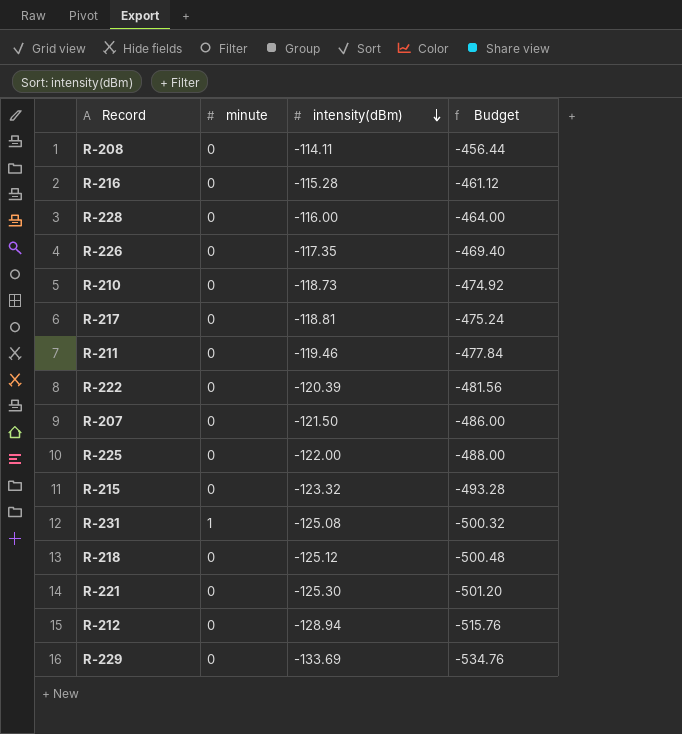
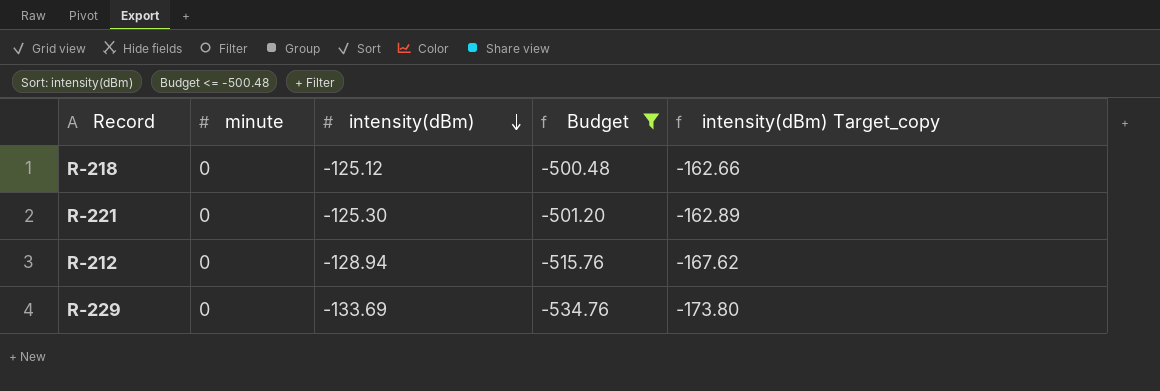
filter: none -> Budget <= -500.48
column intensity(dBm) Target_copy | formula: none -> [intensity(dBm)] * 1.3

